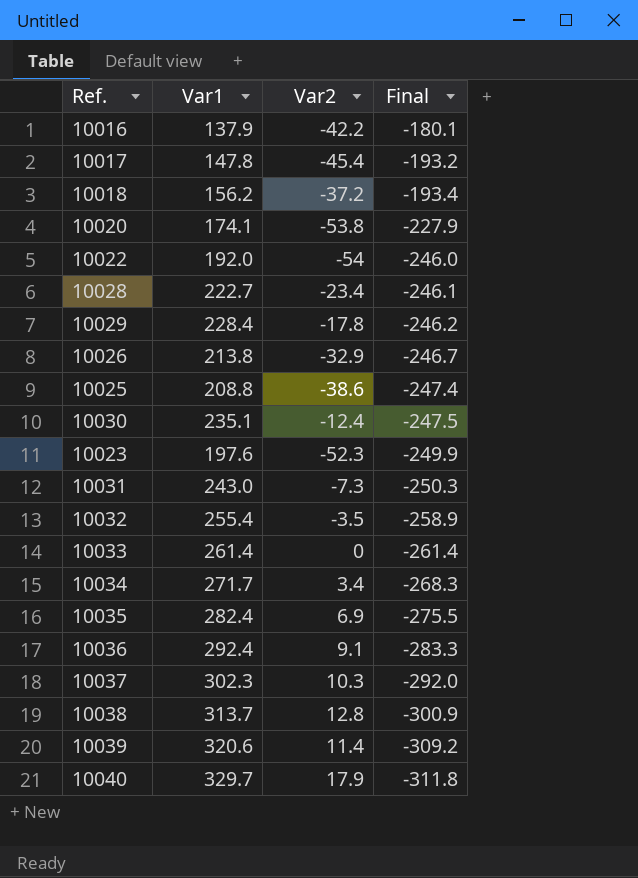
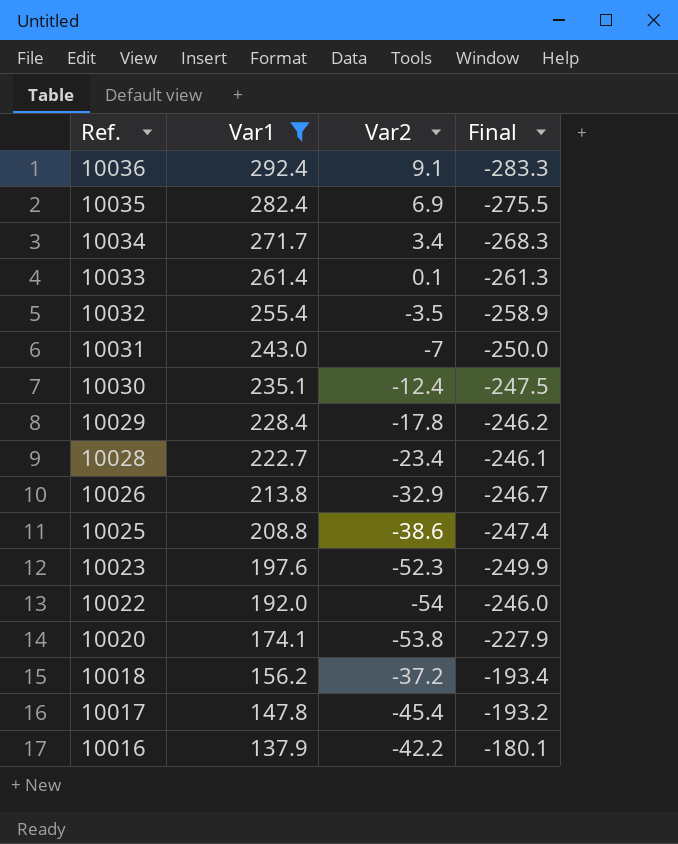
filter: none -> Var1 <= 292.4
row order: Final descending -> Ref. descending
10033 | Var2: 0 -> 0.1
10033 | Final: -261.4 -> -261.3
10031 | Var2: -7.3 -> -7
10031 | Final: -250.3 -> -250.0

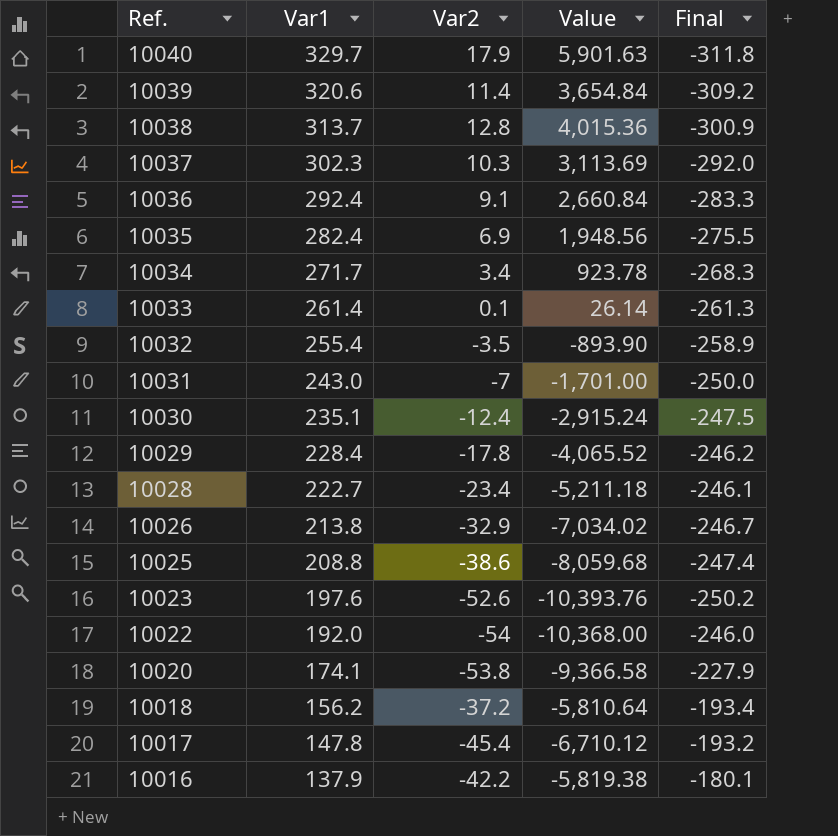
filter: Var1 <= 292.4 -> none
column Value | formula: none -> [Var1] * [Var2]
10023 | Var2: -52.3 -> -52.6
10023 | Final: -249.9 -> -250.2

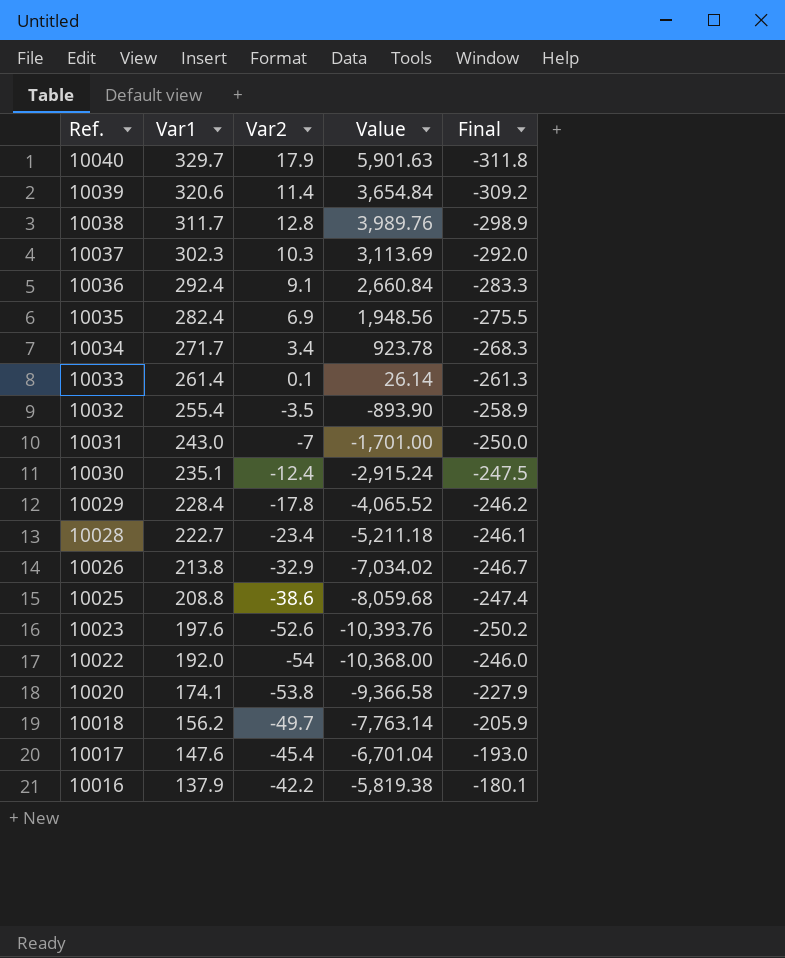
10038 | Var1: 313.7 -> 311.7
10038 | Value: 4,015.36 -> 3,989.76
10038 | Final: -300.9 -> -298.9
10018 | Var2: -37.2 -> -49.7
10018 | Value: -5,810.64 -> -7,763.14
10018 | Final: -193.4 -> -205.9
10017 | Var1: 147.8 -> 147.6
10017 | Value: -6,710.12 -> -6,701.04
10017 | Final: -193.2 -> -193.0

